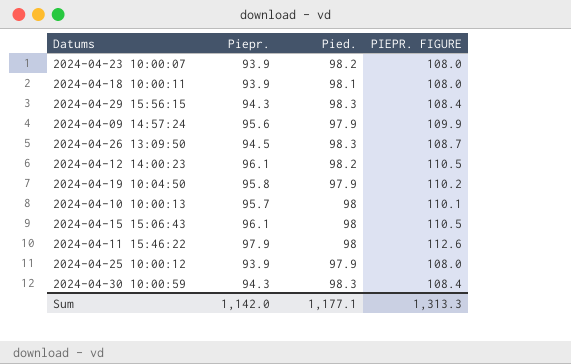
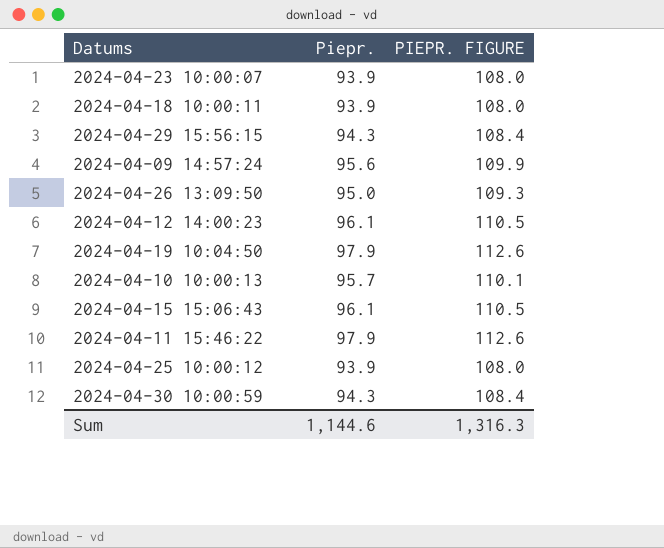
column Pied. | position: 3 -> none
2024-04-26 13:09:50 | Piepr.: 94.5 -> 95.0
2024-04-26 13:09:50 | PIEPR. FIGURE: 108.7 -> 109.3
2024-04-19 10:04:50 | Piepr.: 95.8 -> 97.9
2024-04-19 10:04:50 | PIEPR. FIGURE: 110.2 -> 112.6
Sum | Piepr.: 1,142.0 -> 1,144.6
Sum | PIEPR. FIGURE: 1,313.3 -> 1,316.3

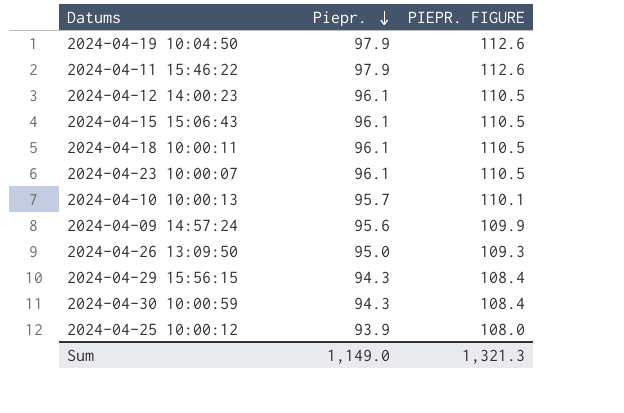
row order: none -> Piepr. descending
2024-04-18 10:00:11 | Piepr.: 93.9 -> 96.1
2024-04-18 10:00:11 | PIEPR. FIGURE: 108.0 -> 110.5
2024-04-23 10:00:07 | Piepr.: 93.9 -> 96.1
2024-04-23 10:00:07 | PIEPR. FIGURE: 108.0 -> 110.5
Sum | Piepr.: 1,144.6 -> 1,149.0
Sum | PIEPR. FIGURE: 1,316.3 -> 1,321.3

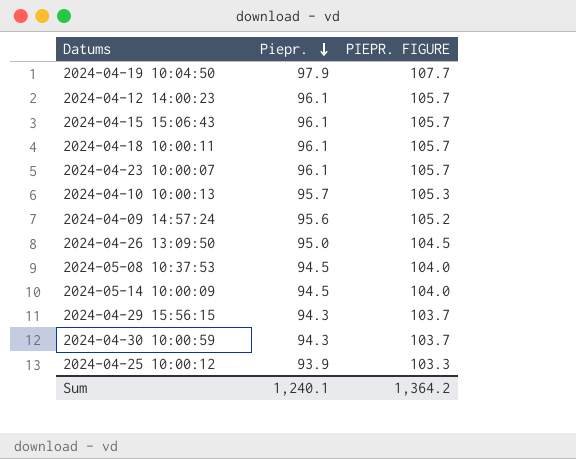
column PIEPR. FIGURE | formula: [Piepr.] * 1.15 -> [Piepr.] * 1.1
row 2024-04-11 15:46:22: 97.9 | 112.6 -> none
row 2024-05-08 10:37:53: none -> 94.5 | 104.0
row 2024-05-14 10:00:09: none -> 94.5 | 104.0
Sum | Piepr.: 1,149.0 -> 1,240.1
Sum | PIEPR. FIGURE: 1,321.3 -> 1,364.2

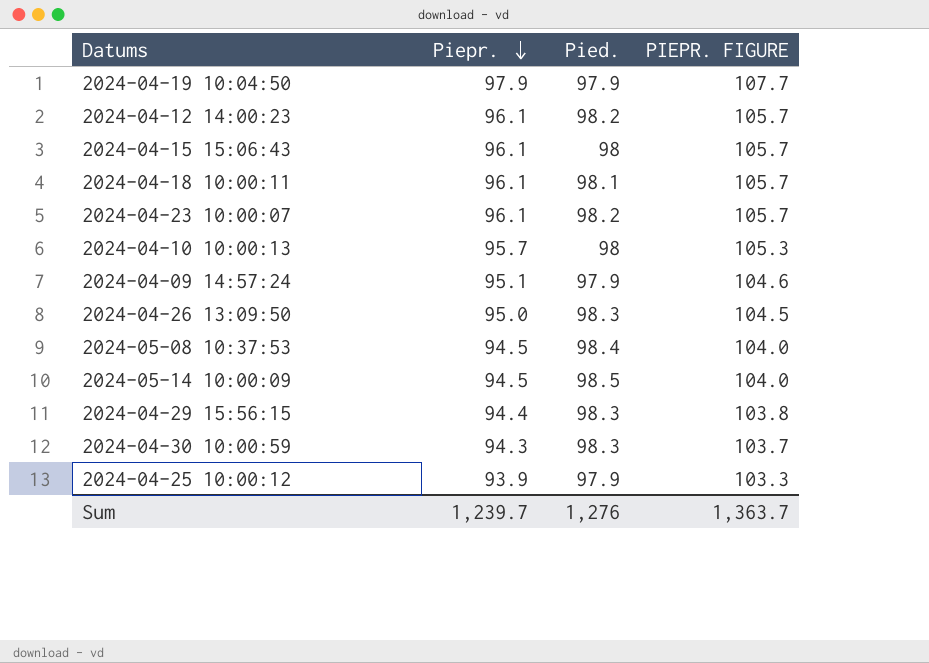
column Pied. | position: none -> 3
2024-04-09 14:57:24 | Piepr.: 95.6 -> 95.1
2024-04-09 14:57:24 | PIEPR. FIGURE: 105.2 -> 104.6
2024-04-29 15:56:15 | Piepr.: 94.3 -> 94.4
2024-04-29 15:56:15 | PIEPR. FIGURE: 103.7 -> 103.8
Sum | Piepr.: 1,240.1 -> 1,239.7
Sum | PIEPR. FIGURE: 1,364.2 -> 1,363.7

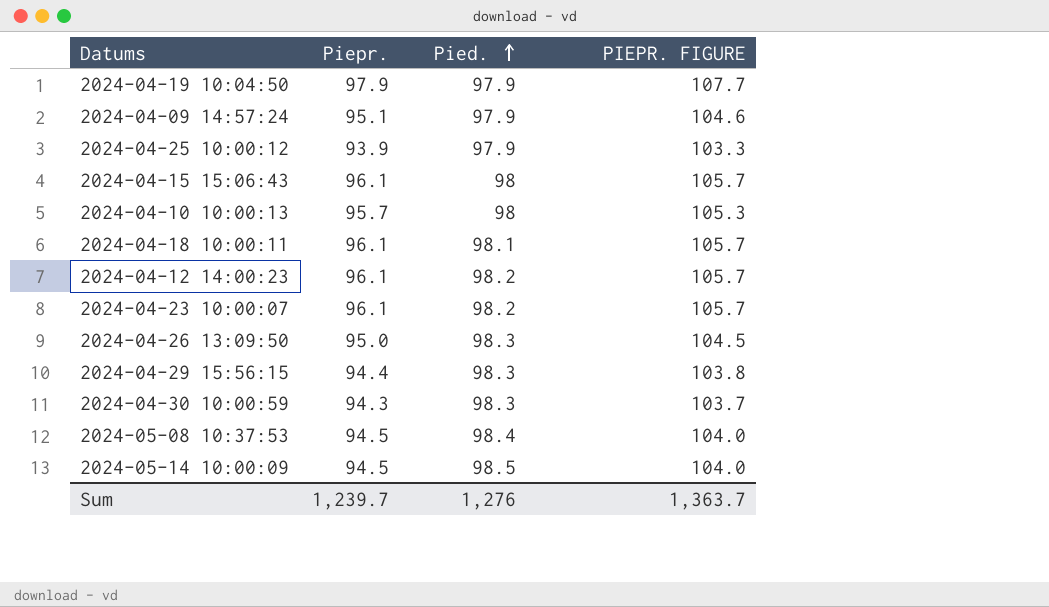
row order: Piepr. descending -> Pied. ascending

